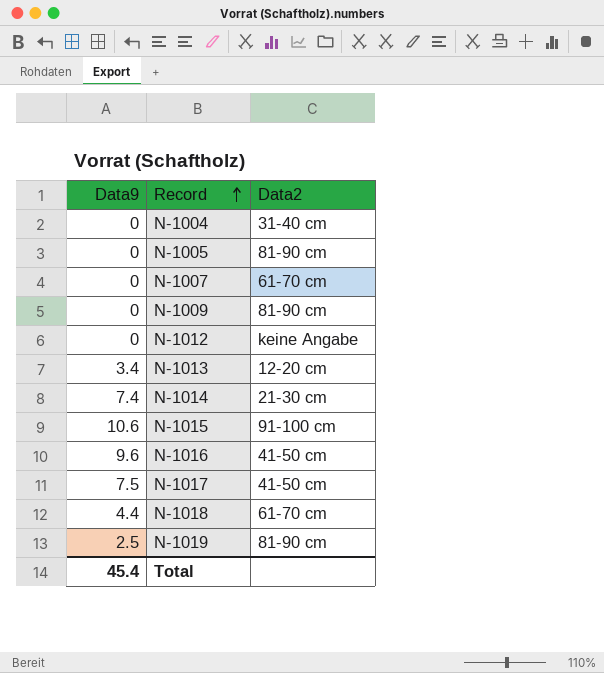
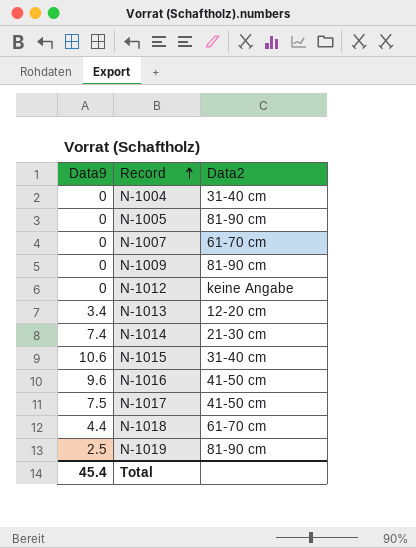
N-1015 | Data2: 91-100 cm -> 31-40 cm

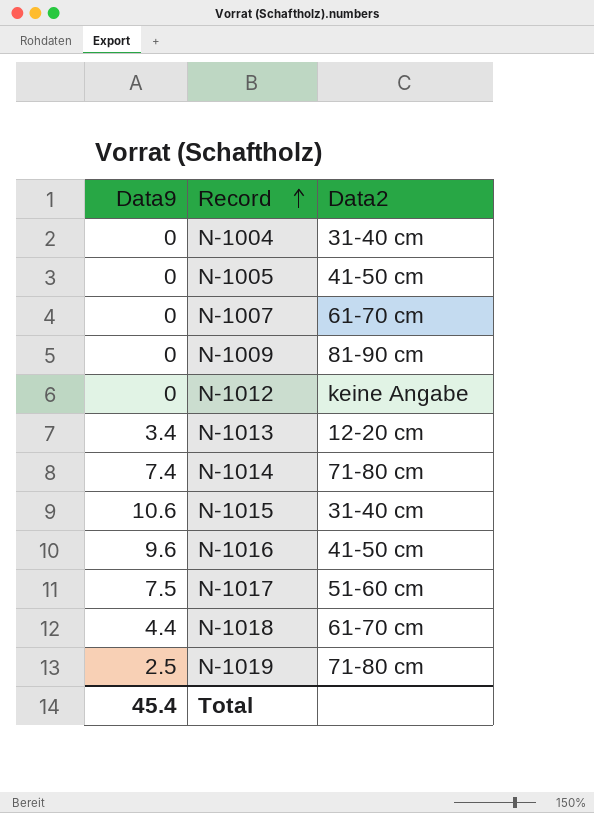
N-1005 | Data2: 81-90 cm -> 41-50 cm
N-1014 | Data2: 21-30 cm -> 71-80 cm
N-1017 | Data2: 41-50 cm -> 51-60 cm
N-1019 | Data2: 81-90 cm -> 71-80 cm

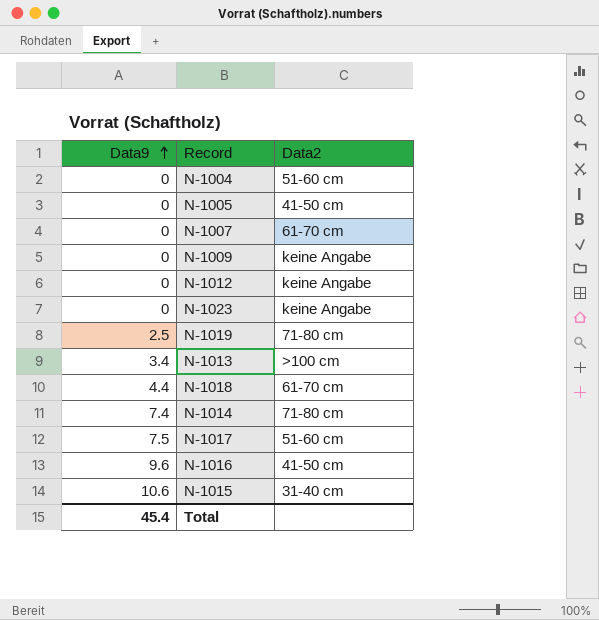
row order: Record ascending -> Data9 ascending
N-1004 | Data2: 31-40 cm -> 51-60 cm
N-1009 | Data2: 81-90 cm -> keine Angabe
row N-1023: none -> 0 | keine Angabe
N-1013 | Data2: 12-20 cm -> >100 cm

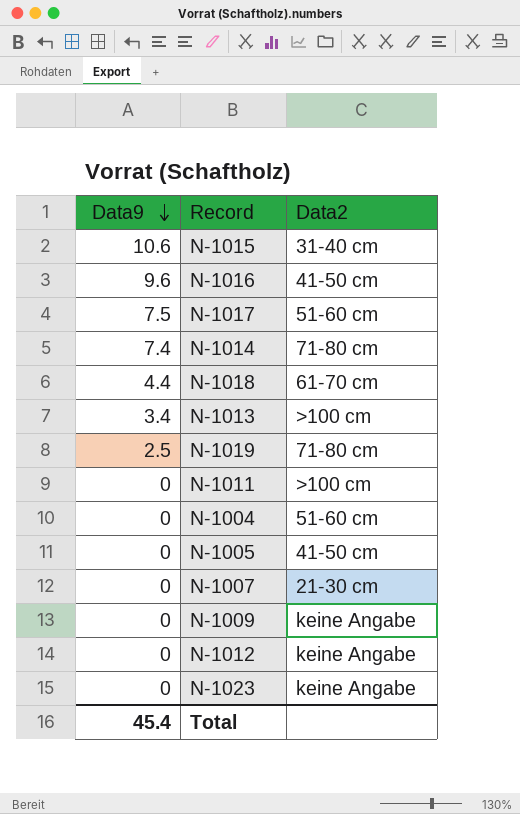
row order: Data9 ascending -> Data9 descending
row N-1011: none -> 0 | >100 cm
N-1007 | Data2: 61-70 cm -> 21-30 cm

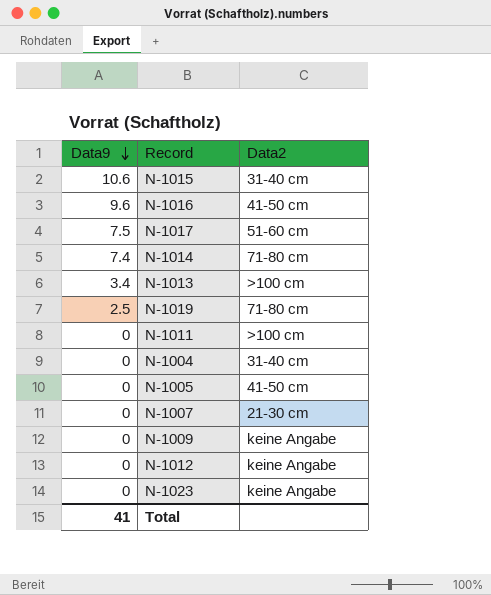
row N-1018: 4.4 | 61-70 cm -> none
N-1004 | Data2: 51-60 cm -> 31-40 cm
Total | Data9: 45.4 -> 41

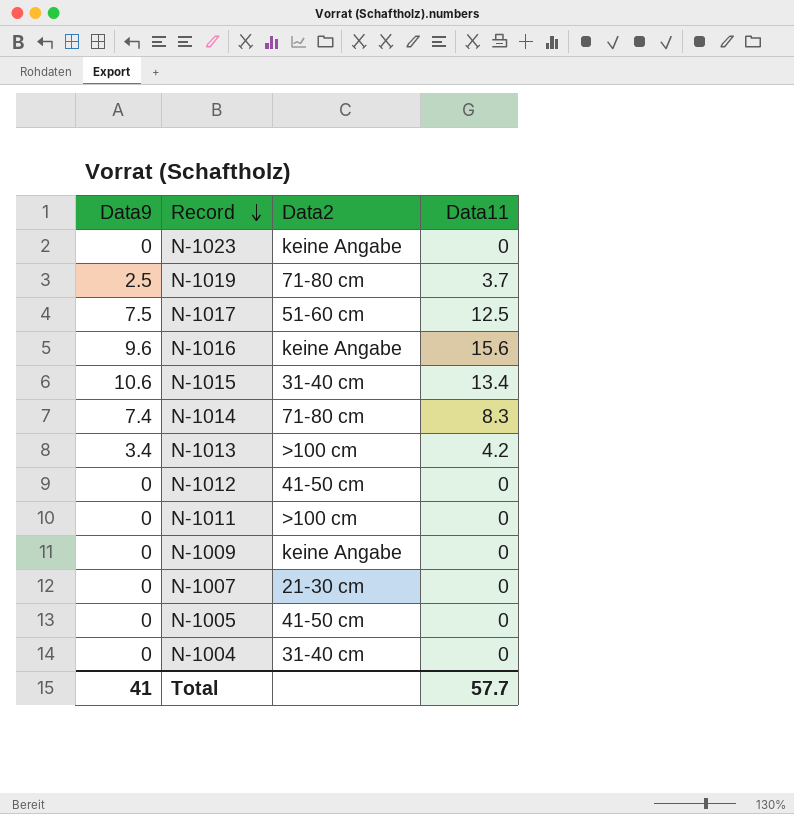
row order: Data9 descending -> Record descending
column Data11 | position: none -> 4
N-1016 | Data2: 41-50 cm -> keine Angabe
N-1012 | Data2: keine Angabe -> 41-50 cm

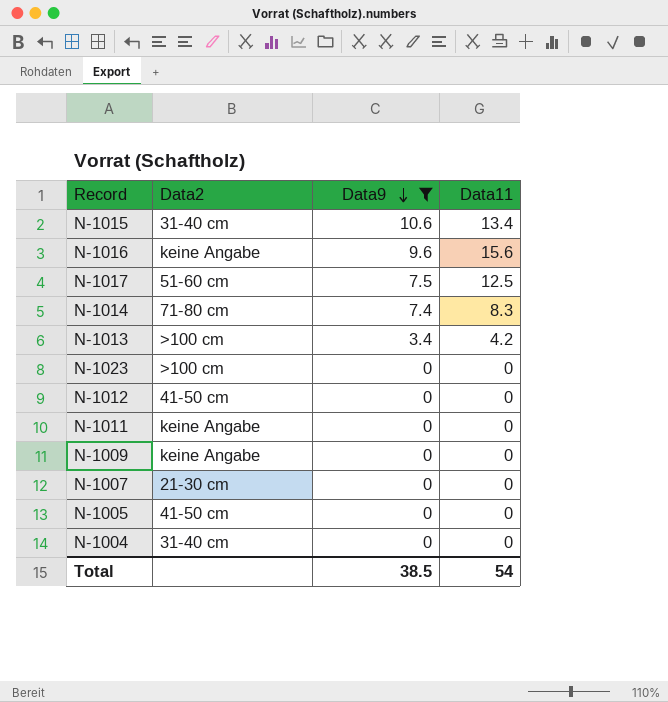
filter: none -> Data9 != 2.5
row order: Record descending -> Data9 descending
column Data9 | position: 1 -> 3
N-1023 | Data2: keine Angabe -> >100 cm
N-1011 | Data2: >100 cm -> keine Angabe
Total | Data9: 41 -> 38.5
Total | Data11: 57.7 -> 54

